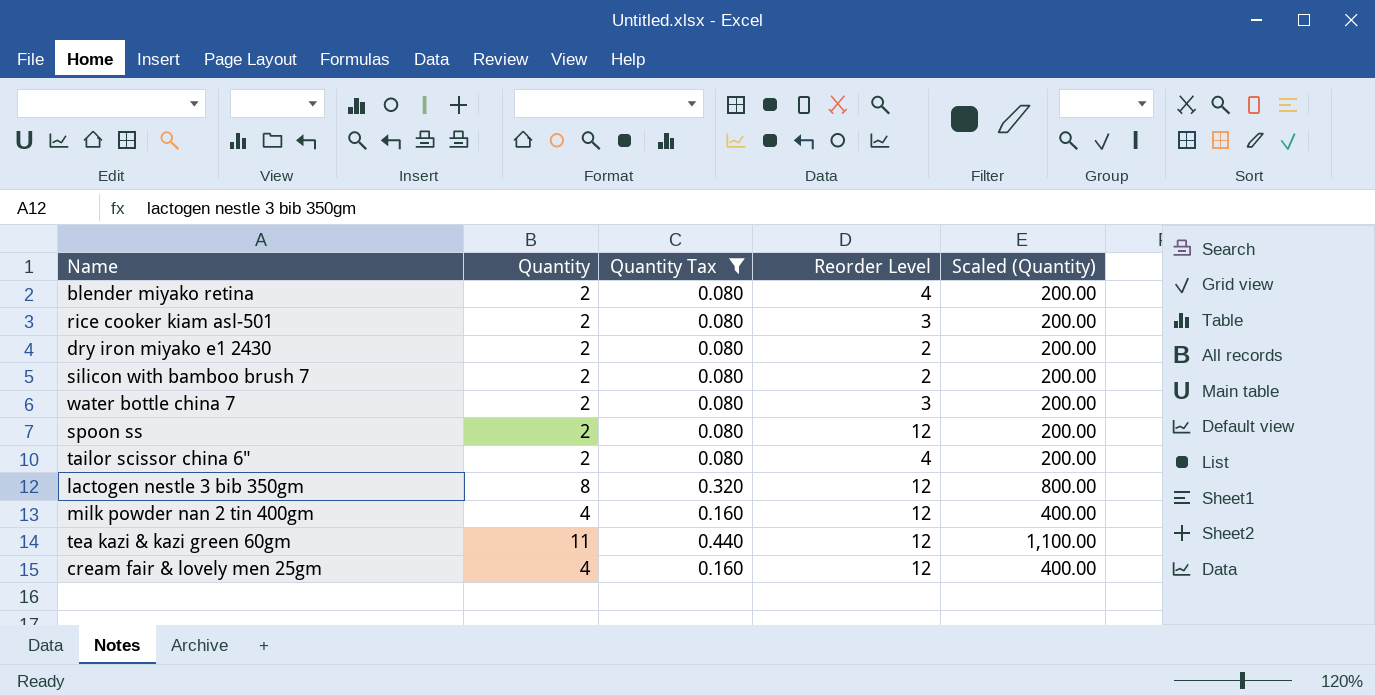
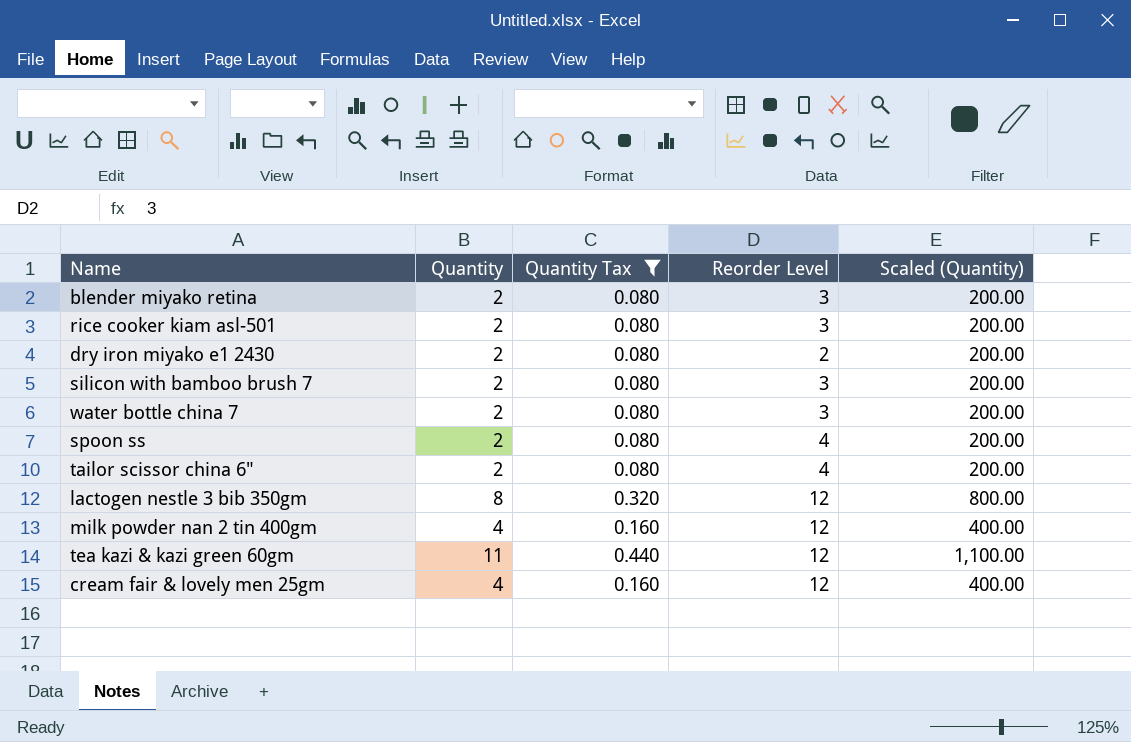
blender miyako retina | Reorder Level: 4 -> 3
silicon with bamboo brush 7 | Reorder Level: 2 -> 3
spoon ss | Reorder Level: 12 -> 4

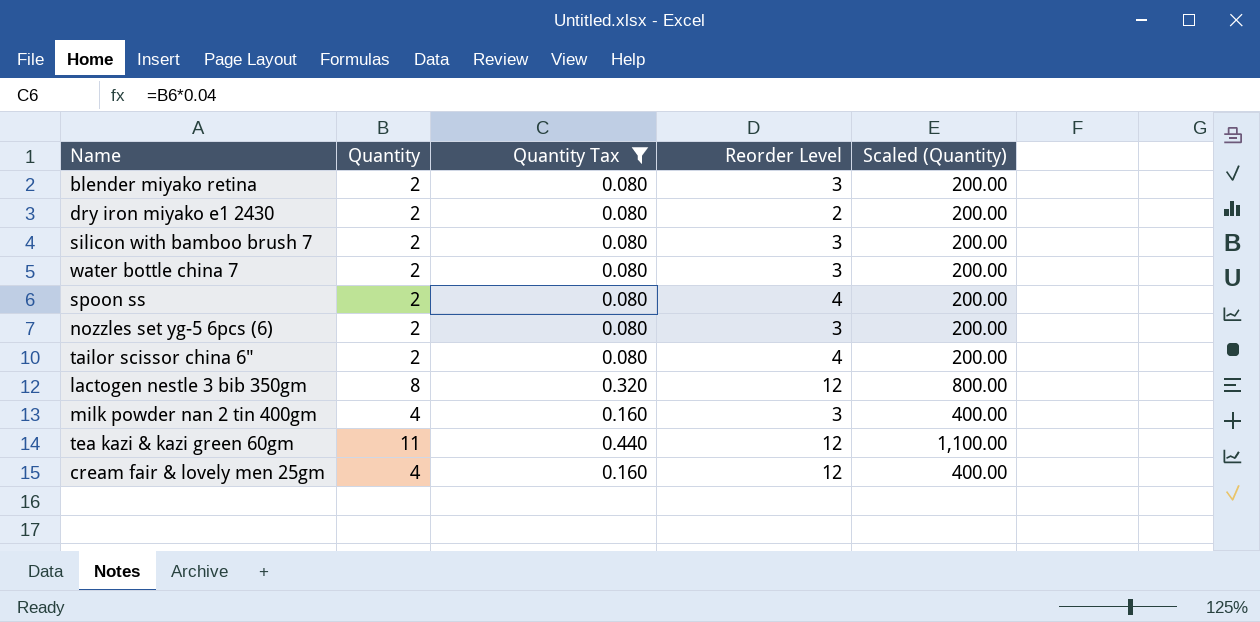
row rice cooker kiam asl-501: 2 | 0.080 | 3 | 200.00 -> none
row nozzles set yg-5 6pcs (6): none -> 2 | 0.080 | 3 | 200.00
milk powder nan 2 tin 400gm | Reorder Level: 12 -> 3

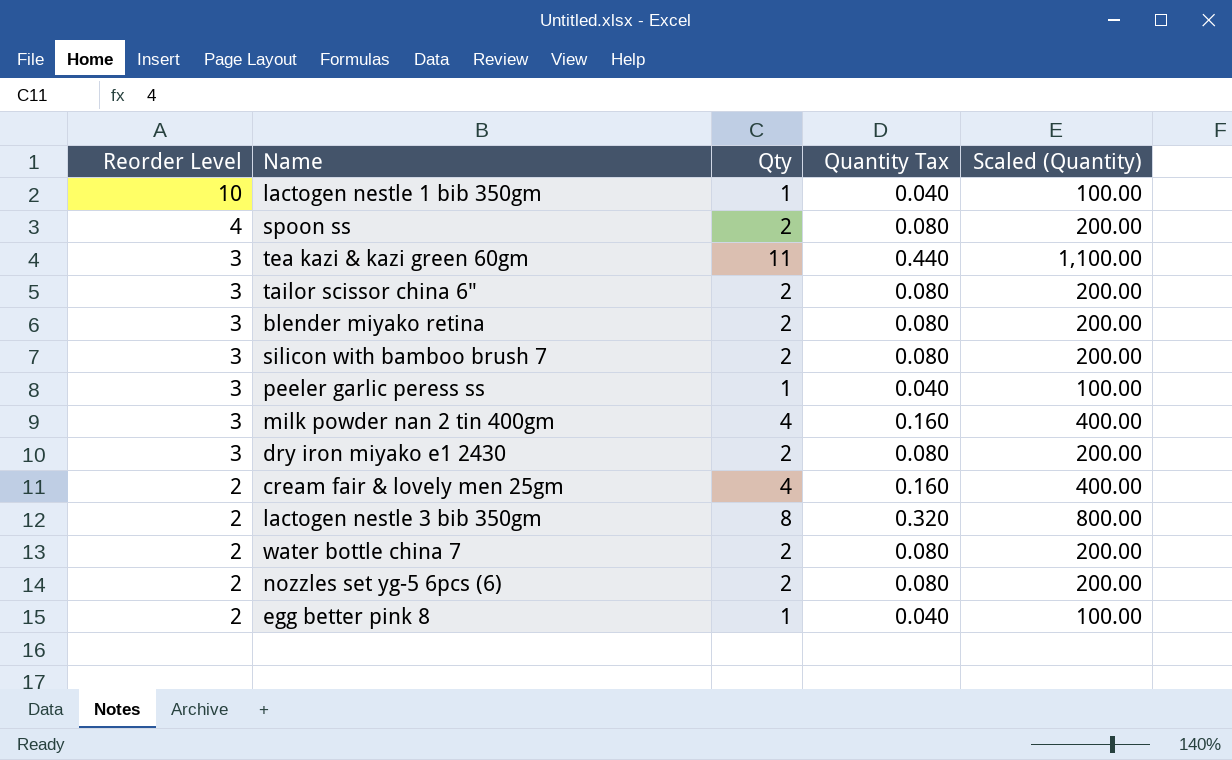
filter: Quantity Tax != 0.040 -> none
row order: none -> Reorder Level descending
column Reorder Level | position: 4 -> 1
column name: Quantity -> Qty
tea kazi & kazi green 60gm | Reorder Level: 12 -> 3
tailor scissor china 6" | Reorder Level: 4 -> 3
dry iron miyako e1 2430 | Reorder Level: 2 -> 3
cream fair & lovely men 25gm | Reorder Level: 12 -> 2
lactogen nestle 3 bib 350gm | Reorder Level: 12 -> 2
water bottle china 7 | Reorder Level: 3 -> 2
nozzles set yg-5 6pcs (6) | Reorder Level: 3 -> 2

